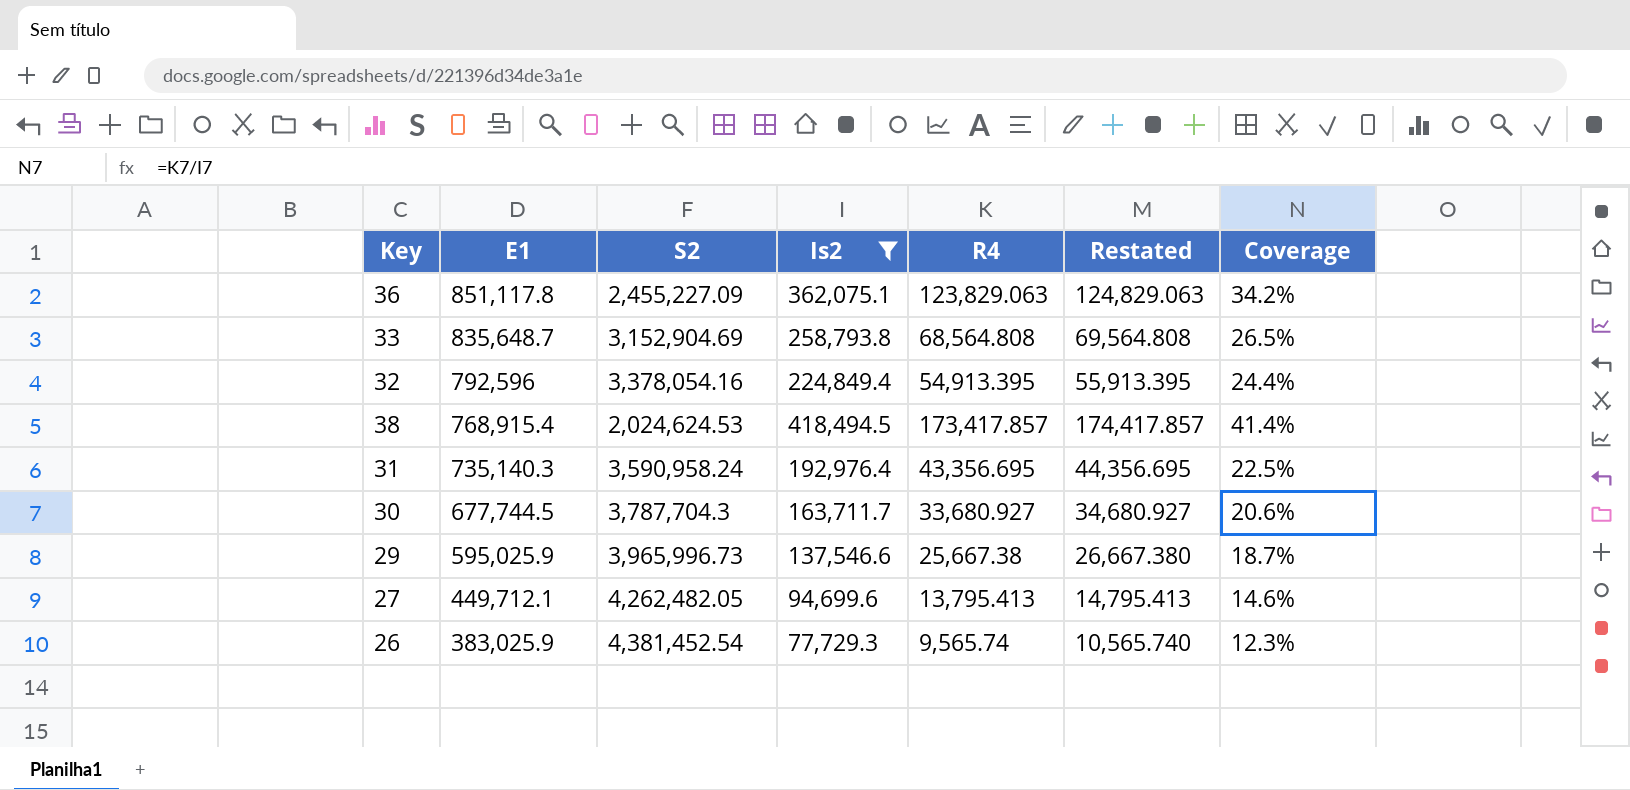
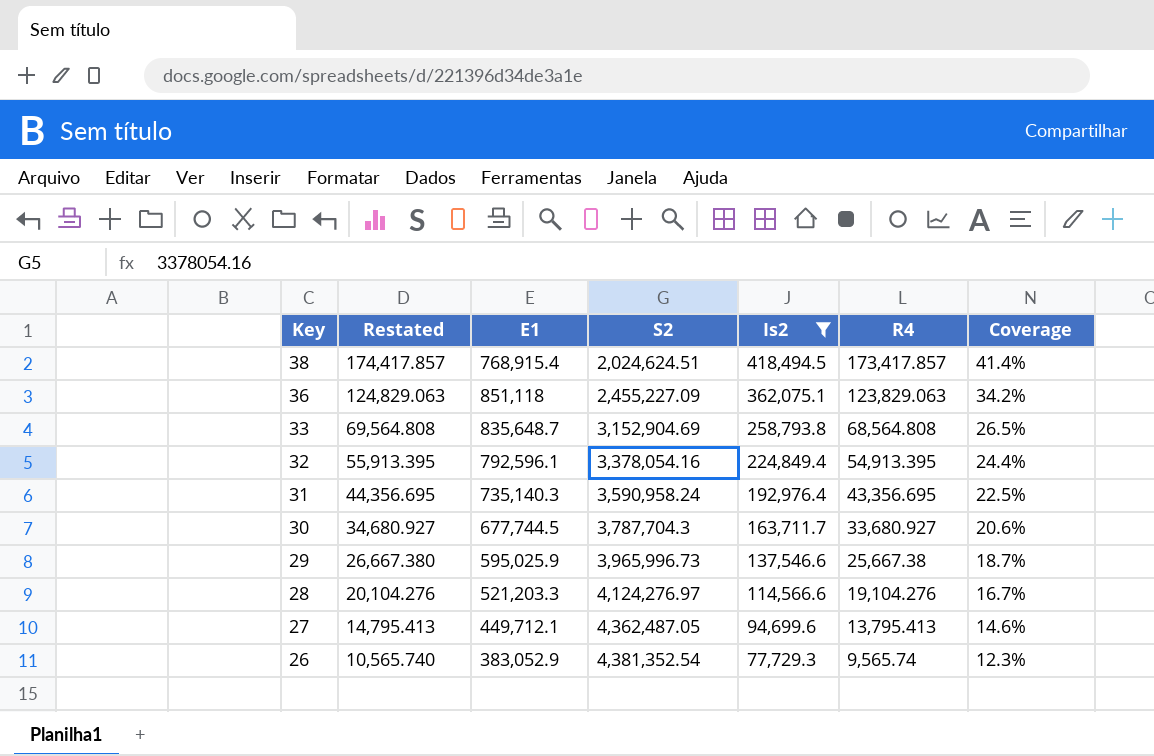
row order: E1 descending -> Key descending
column Restated | position: 6 -> 2
38 | S2: 2,024,624.53 -> 2,024,624.51
36 | E1: 851,117.8 -> 851,118
32 | E1: 792,596 -> 792,596.1
row 28: none -> 20,104.276 | 521,203.3 | 4,124,276.97 | 114,566.6 | 19,104.276 | 16.7%
27 | S2: 4,262,482.05 -> 4,362,487.05
26 | E1: 383,025.9 -> 383,052.9
26 | S2: 4,381,452.54 -> 4,381,352.54

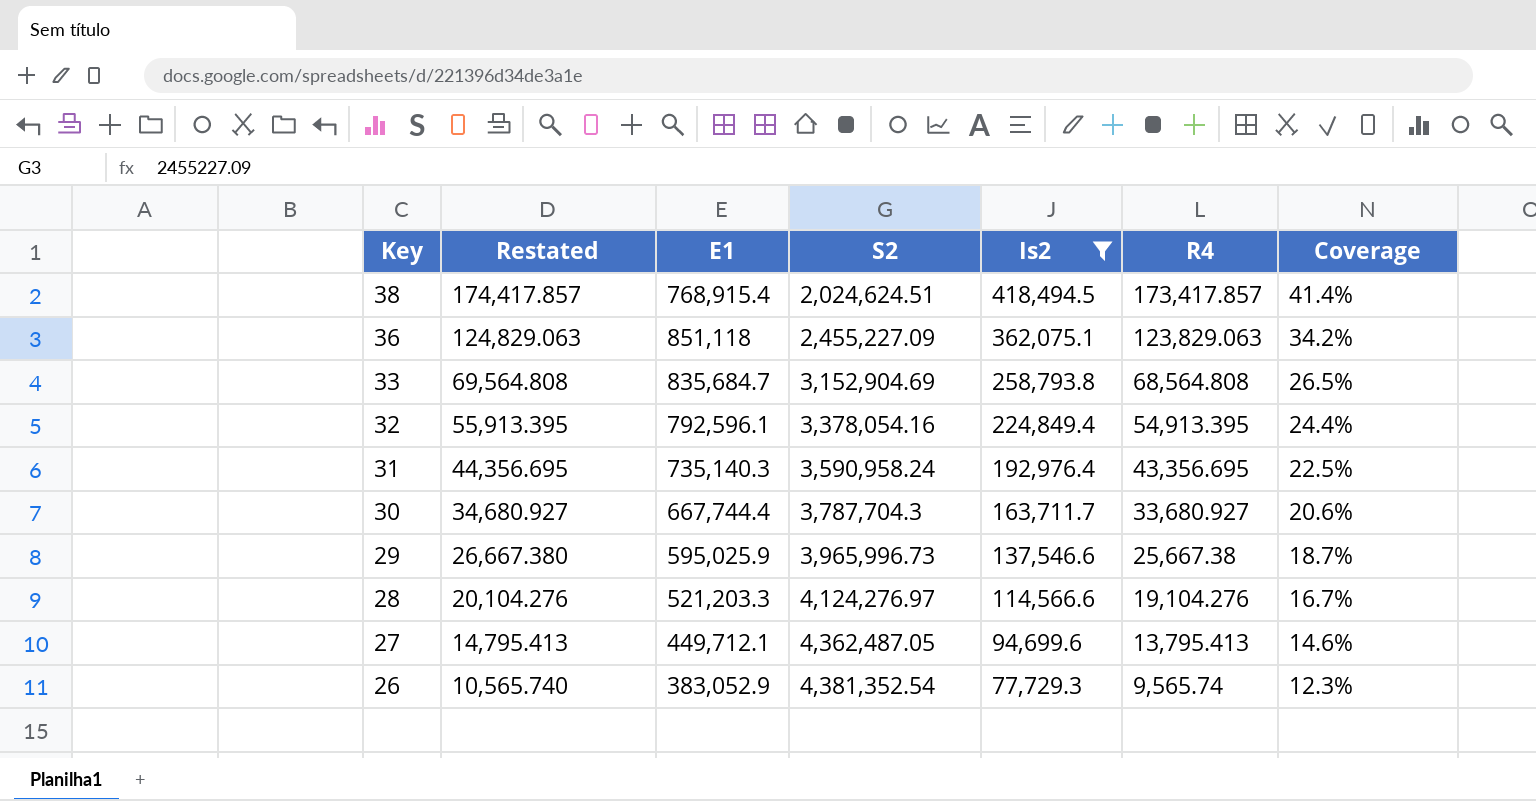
33 | E1: 835,648.7 -> 835,684.7
30 | E1: 677,744.5 -> 667,744.4

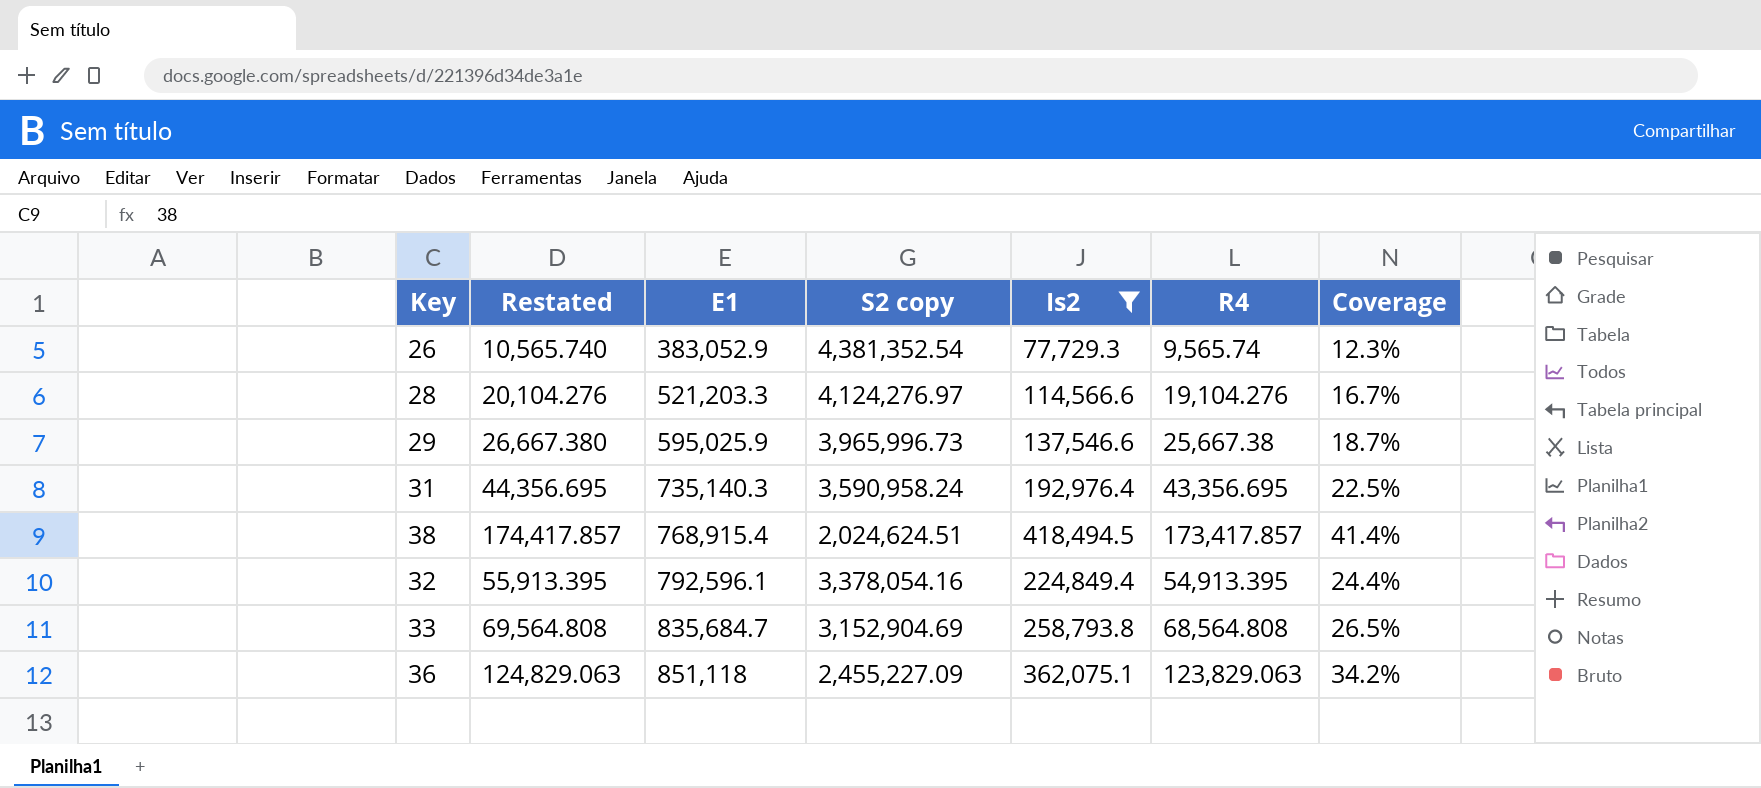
row order: Key descending -> E1 ascending
column name: S2 -> S2 copy
row 30: 34,680.927 | 667,744.4 | 3,787,704.3 | 163,711.7 | 33,680.927 | 20.6% -> none
row 27: 14,795.413 | 449,712.1 | 4,362,487.05 | 94,699.6 | 13,795.413 | 14.6% -> none

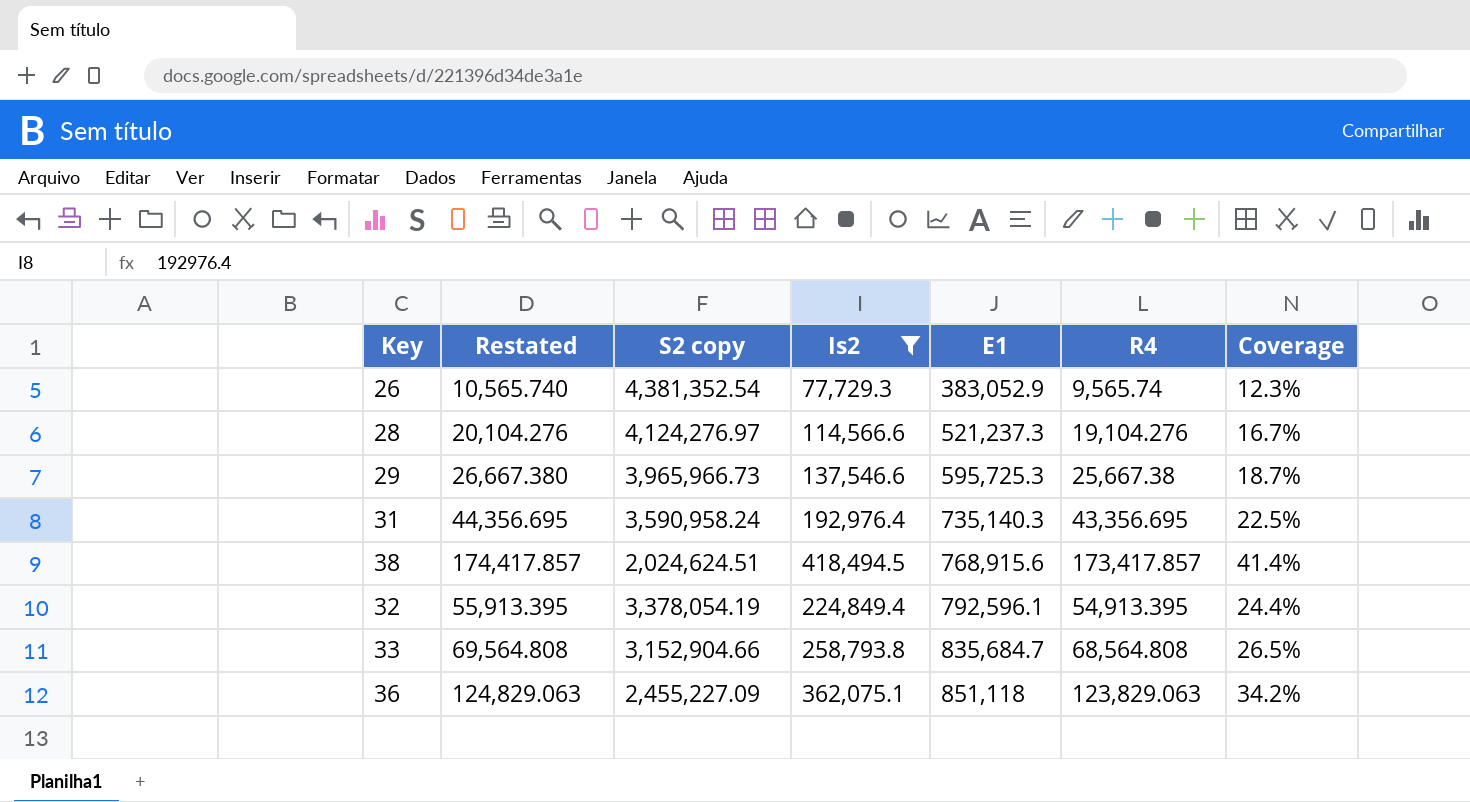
column E1 | position: 3 -> 5
28 | E1: 521,203.3 -> 521,237.3
29 | S2 copy: 3,965,996.73 -> 3,965,966.73
29 | E1: 595,025.9 -> 595,725.3
38 | E1: 768,915.4 -> 768,915.6
32 | S2 copy: 3,378,054.16 -> 3,378,054.19
33 | S2 copy: 3,152,904.69 -> 3,152,904.66

